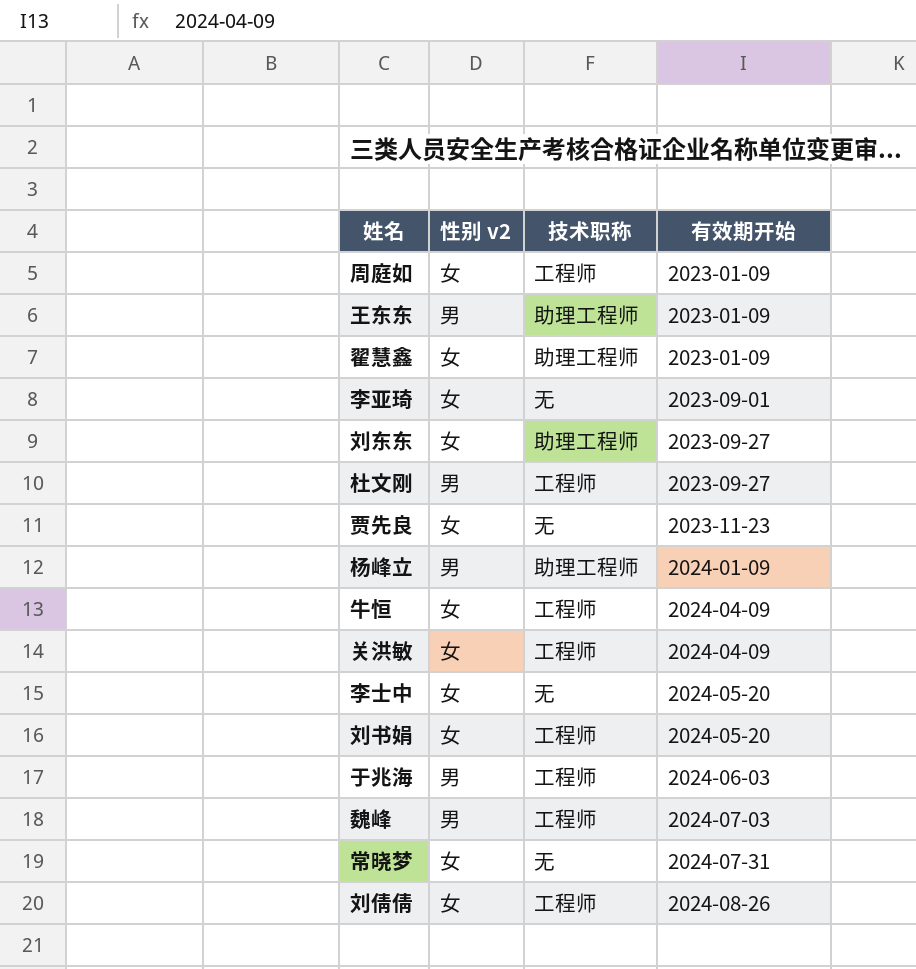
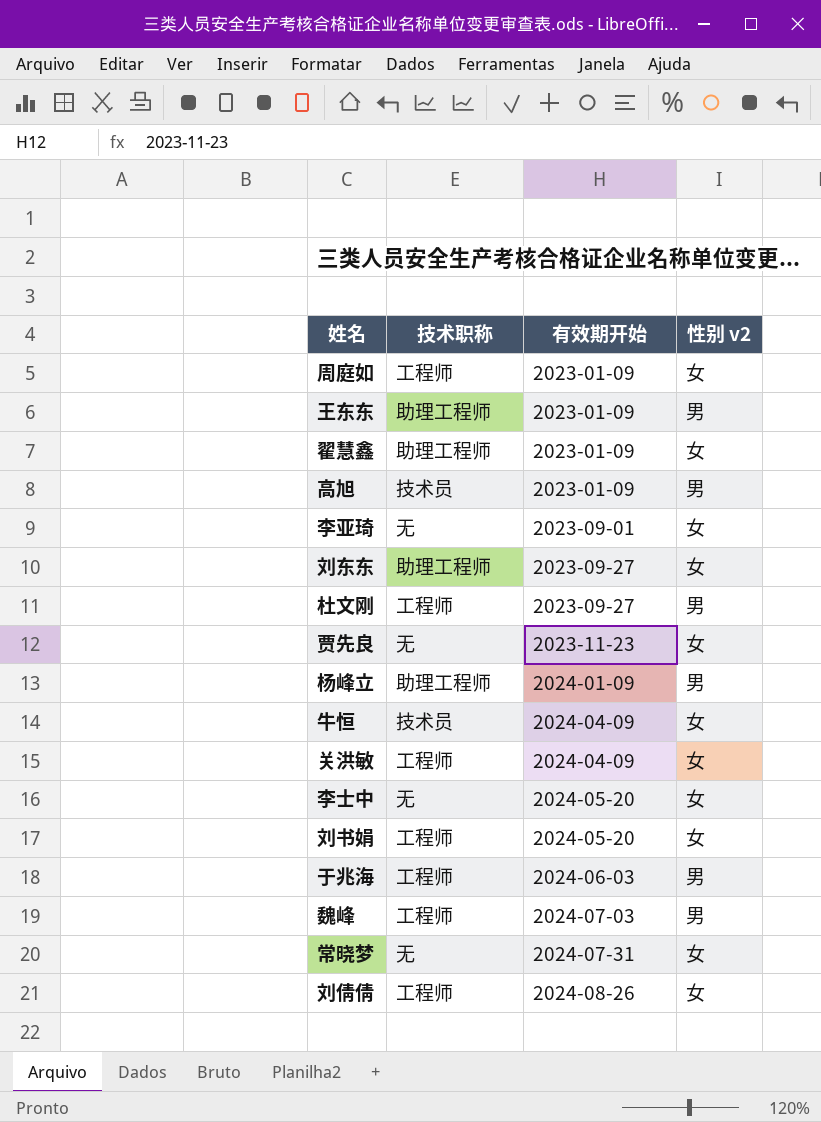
column 性别 v2 | position: 2 -> 4
row 高旭: none -> 技术员 | 2023-01-09 | 男
牛恒 | 技术职称: 工程师 -> 技术员

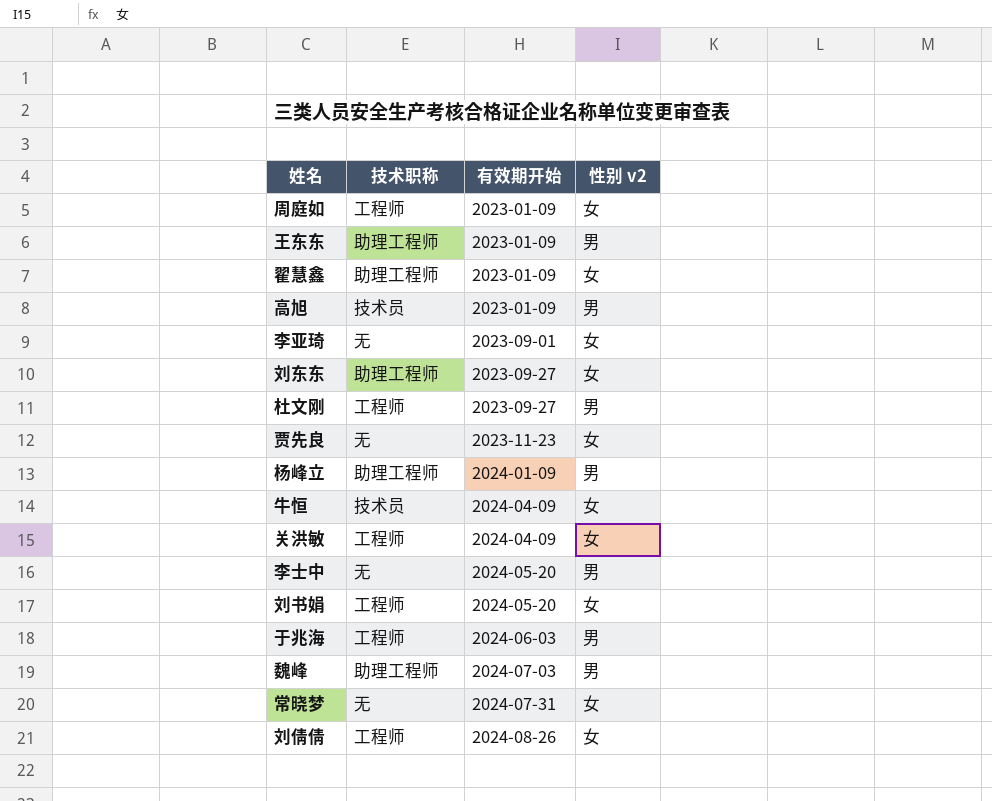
李士中 | 性别 v2: 女 -> 男
魏峰 | 技术职称: 工程师 -> 助理工程师

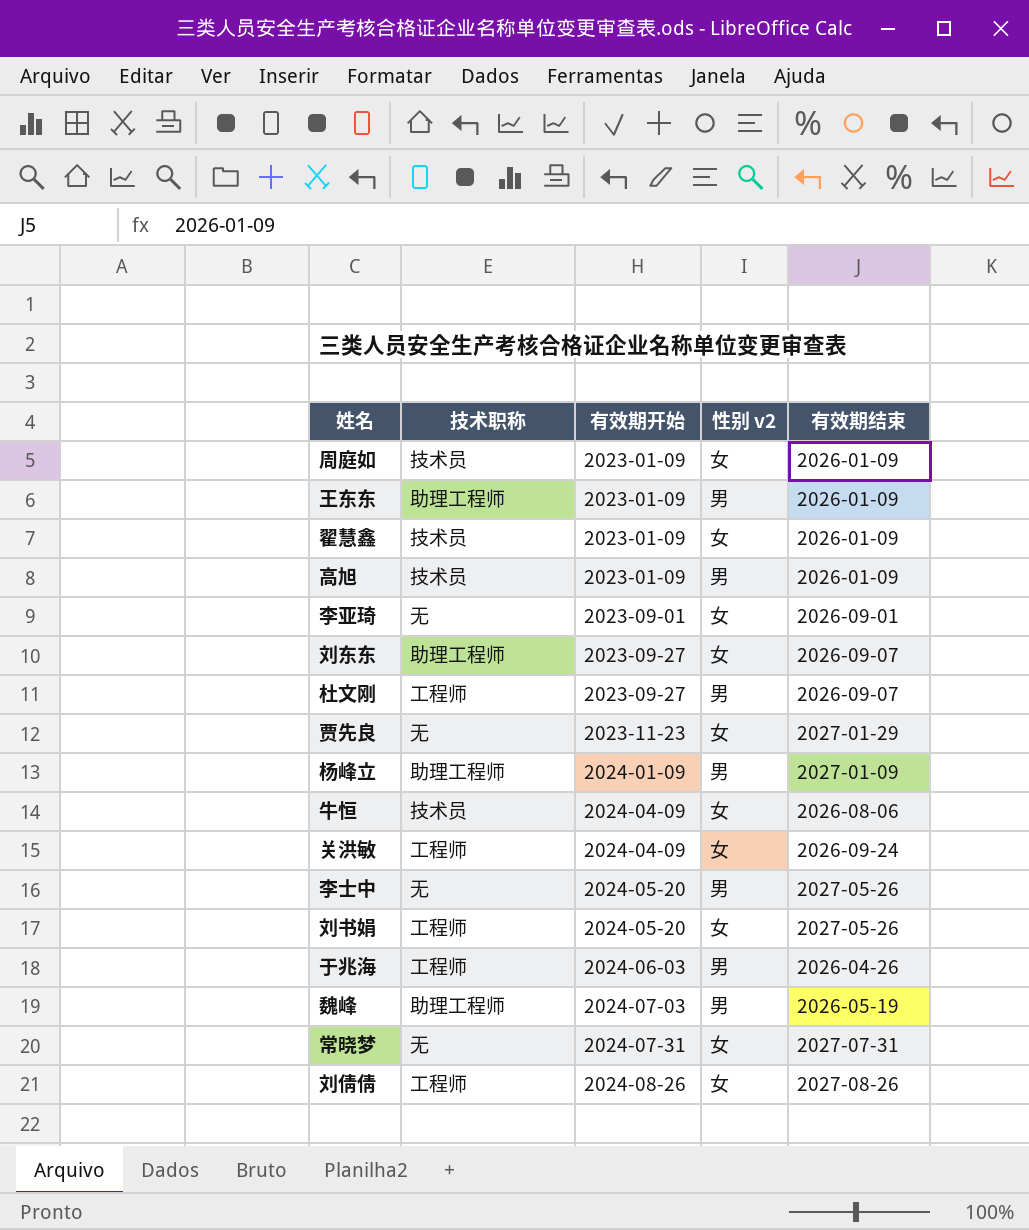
column 有效期结束 | position: none -> 5
周庭如 | 技术职称: 工程师 -> 技术员
翟慧鑫 | 技术职称: 助理工程师 -> 技术员

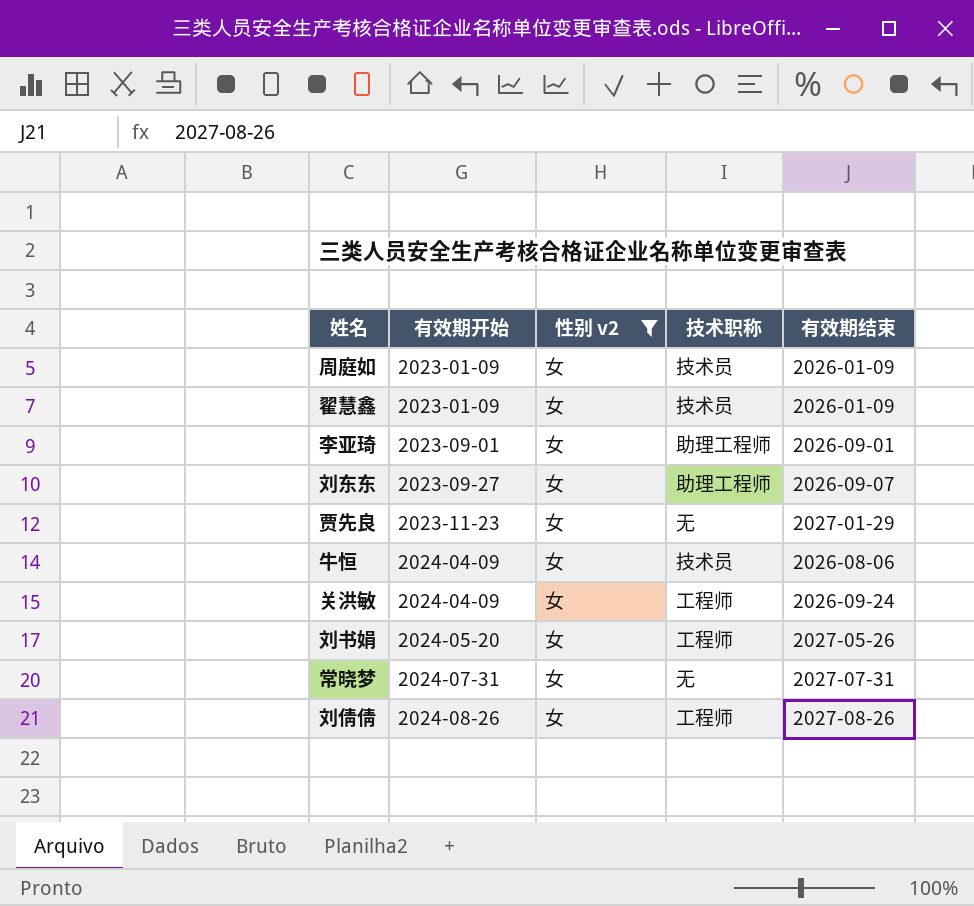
filter: none -> 性别 v2 = 女
column 技术职称 | position: 2 -> 4
李亚琦 | 技术职称: 无 -> 助理工程师

